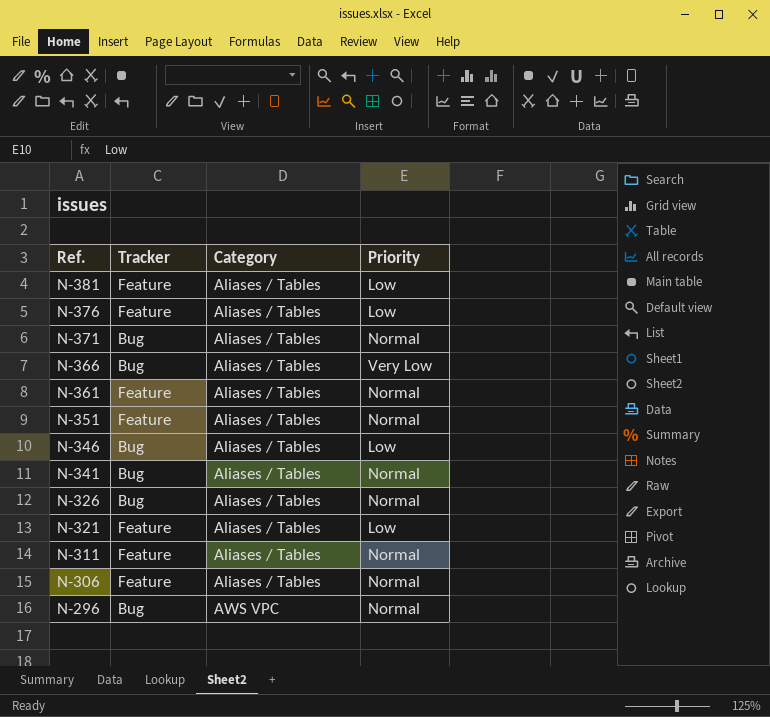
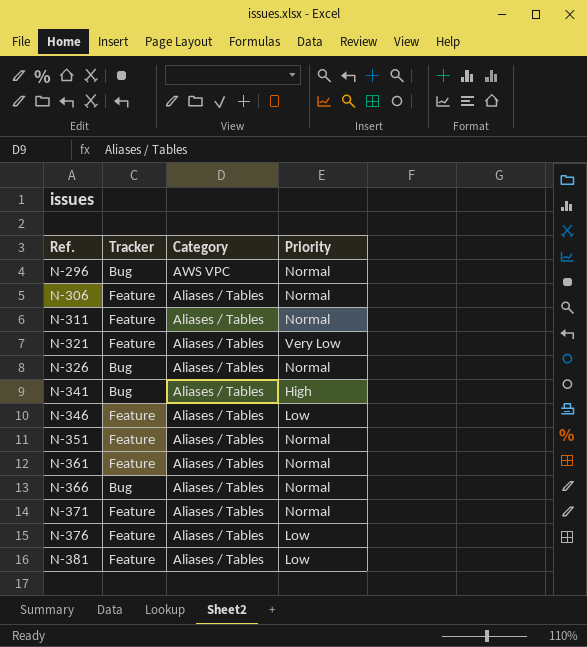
row order: Ref. descending -> Ref. ascending
N-321 | Priority: Low -> Very Low
N-341 | Priority: Normal -> High
N-346 | Tracker: Bug -> Feature
N-366 | Priority: Very Low -> Normal
N-371 | Tracker: Bug -> Feature

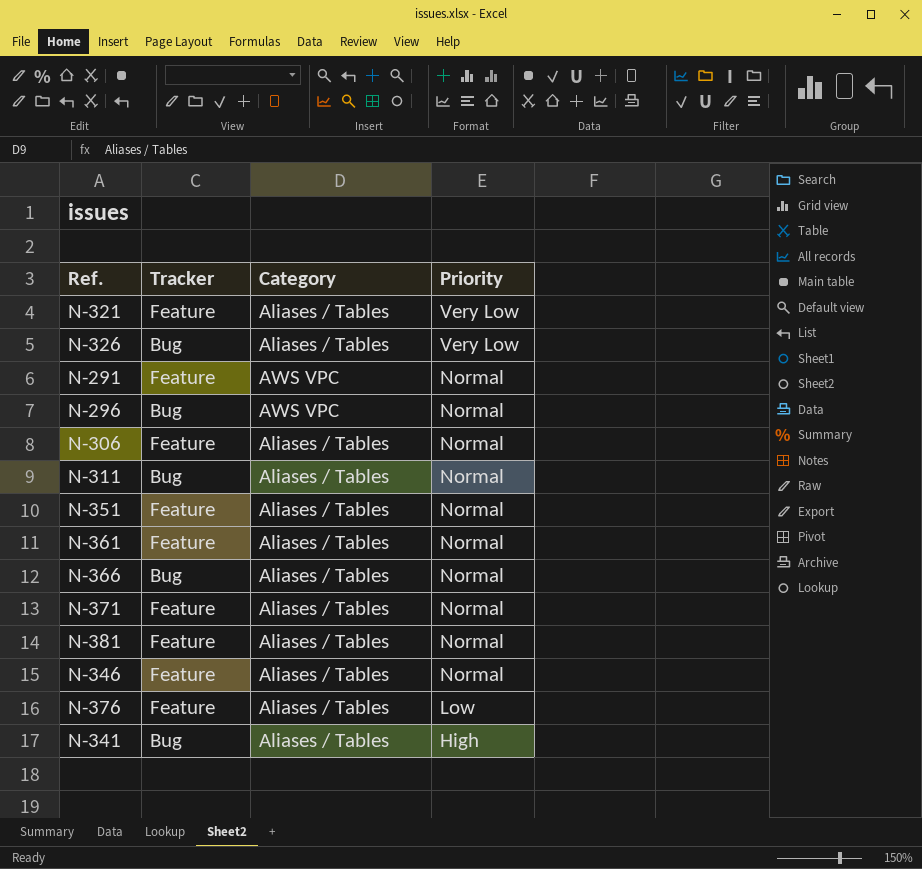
row order: Ref. ascending -> Priority descending
N-326 | Priority: Normal -> Very Low
row N-291: none -> Feature | AWS VPC | Normal
N-311 | Tracker: Feature -> Bug
N-381 | Priority: Low -> Normal
N-346 | Priority: Low -> Normal

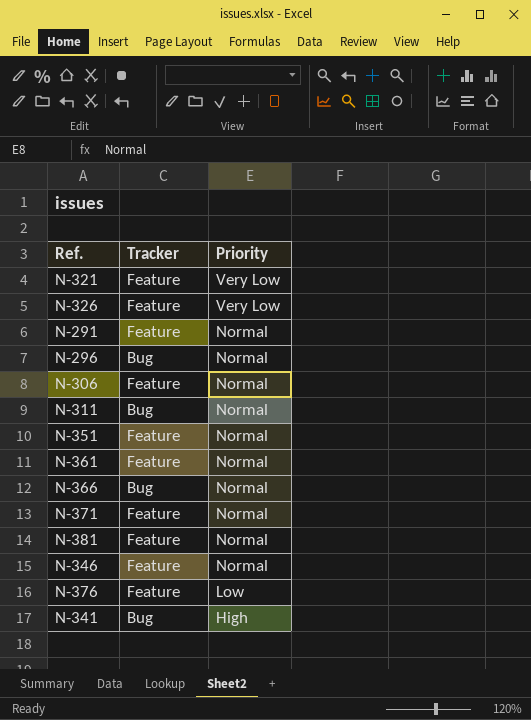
column Category | position: 3 -> none
N-326 | Tracker: Bug -> Feature

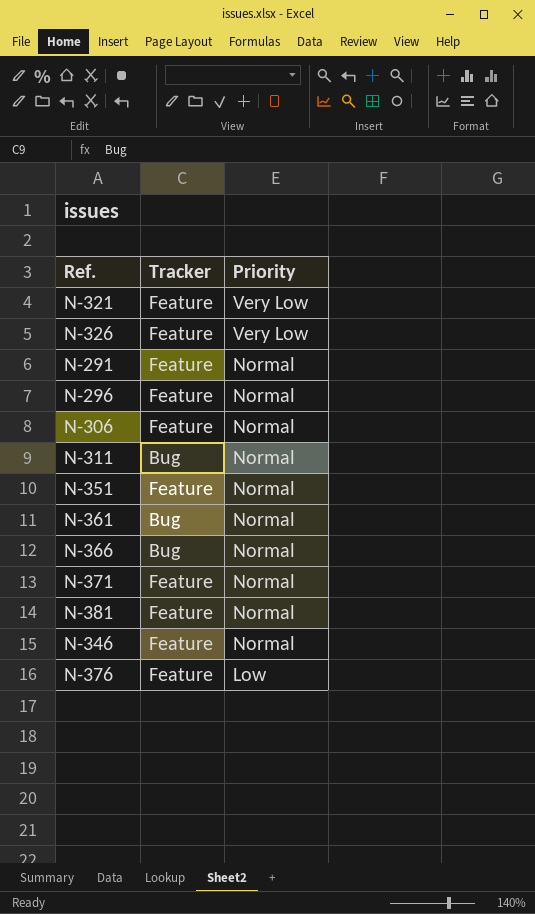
row N-341: Bug | High -> none
N-296 | Tracker: Bug -> Feature
N-361 | Tracker: Feature -> Bug

